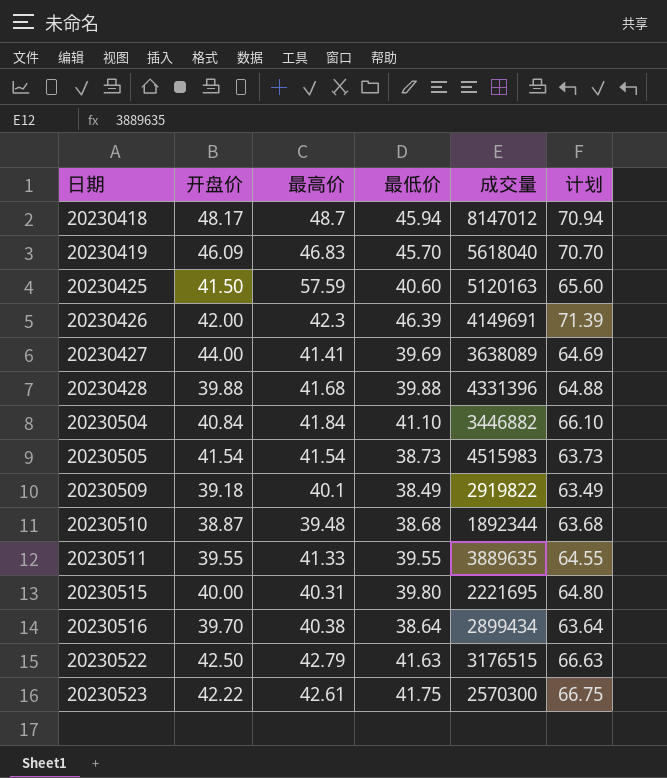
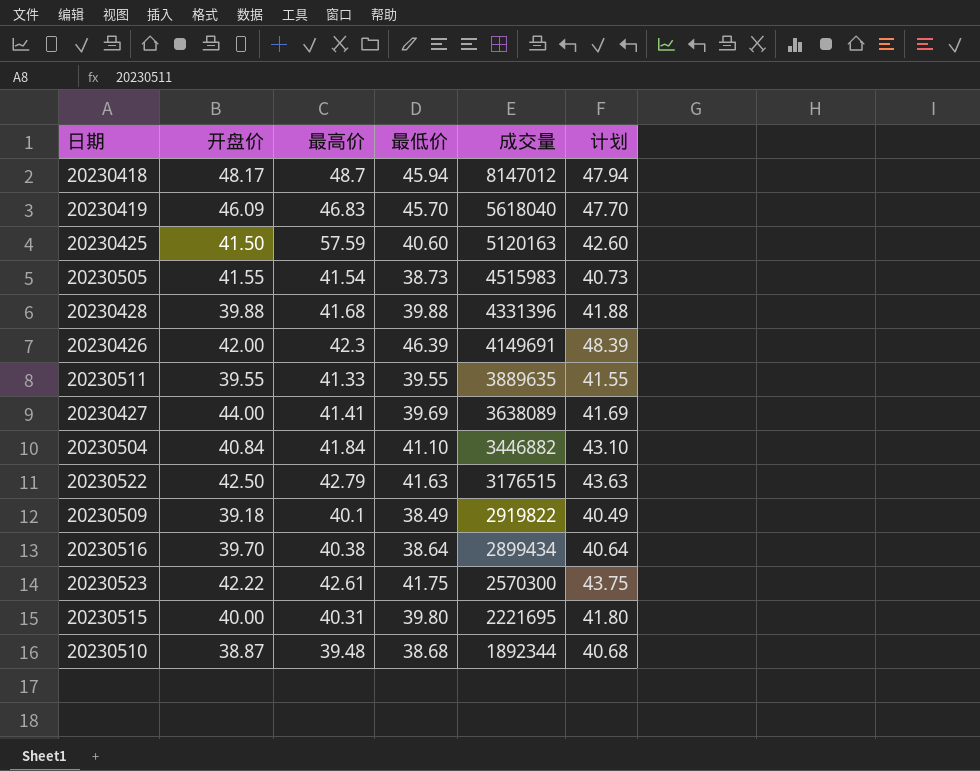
row order: 日期 ascending -> 成交量 descending
column 计划 | formula: [最低价] + 25 -> [最低价] + 2
20230505 | 开盘价: 41.54 -> 41.55

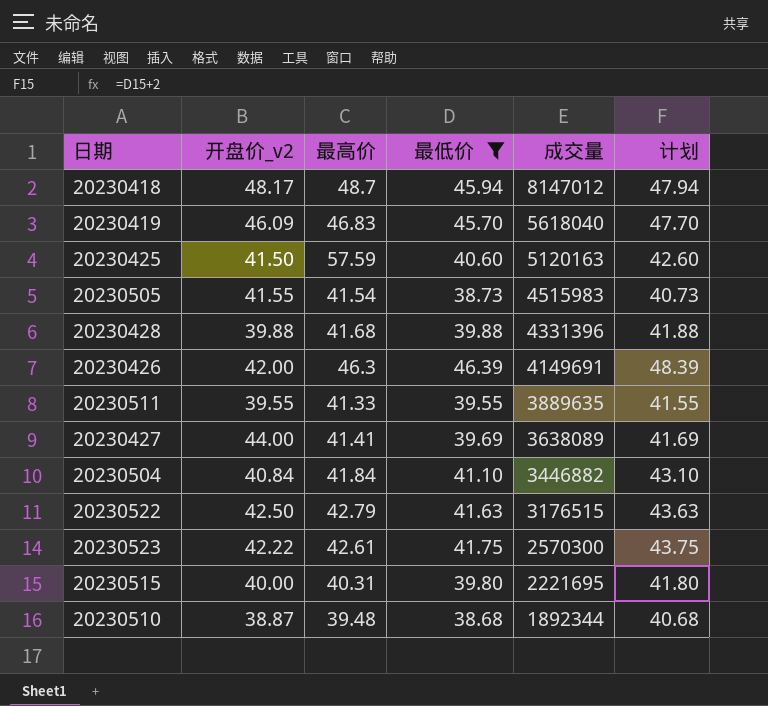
filter: none -> 最低价 >= 38.68
column name: 开盘价 -> 开盘价_v2
20230426 | 最高价: 42.3 -> 46.3

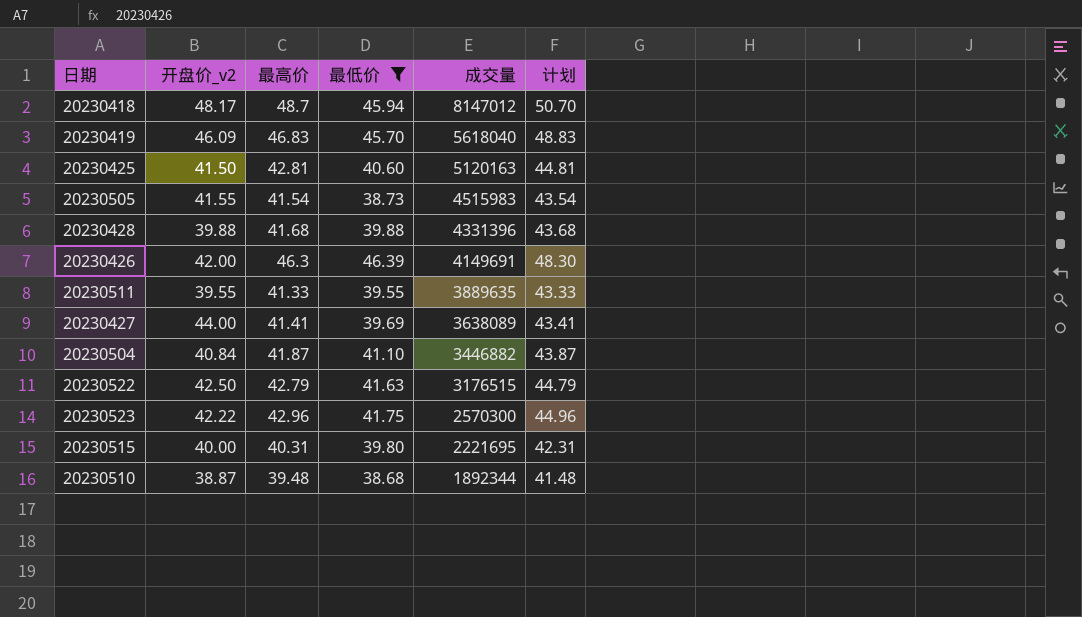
column 计划 | formula: [最低价] + 2 -> [最高价] + 2
20230425 | 最高价: 57.59 -> 42.81
20230504 | 最高价: 41.84 -> 41.87
20230523 | 最高价: 42.61 -> 42.96

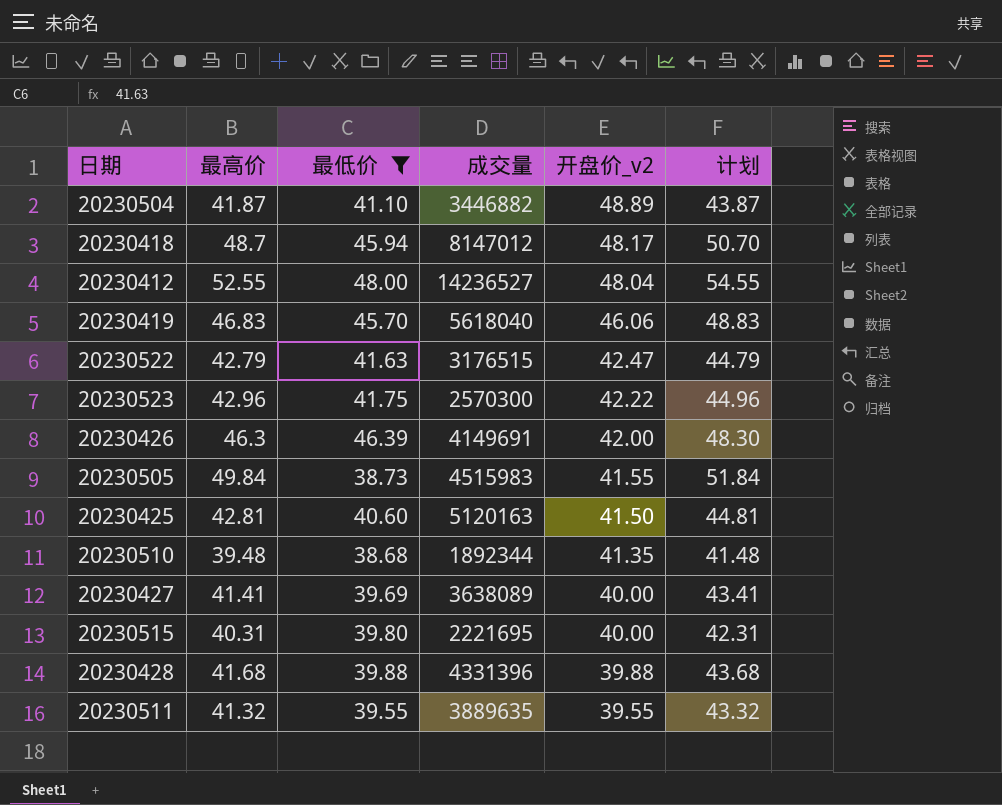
row order: 成交量 descending -> 开盘价_v2 descending
column 开盘价_v2 | position: 2 -> 5
20230504 | 开盘价_v2: 40.84 -> 48.89
row 20230412: none -> 52.55 | 48.00 | 14236527 | 48.04 | 54.55
20230419 | 开盘价_v2: 46.09 -> 46.06
20230522 | 开盘价_v2: 42.50 -> 42.47
20230505 | 最高价: 41.54 -> 49.84
20230505 | 计划: 43.54 -> 51.84
20230510 | 开盘价_v2: 38.87 -> 41.35
20230427 | 开盘价_v2: 44.00 -> 40.00
20230511 | 最高价: 41.33 -> 41.32
20230511 | 计划: 43.33 -> 43.32

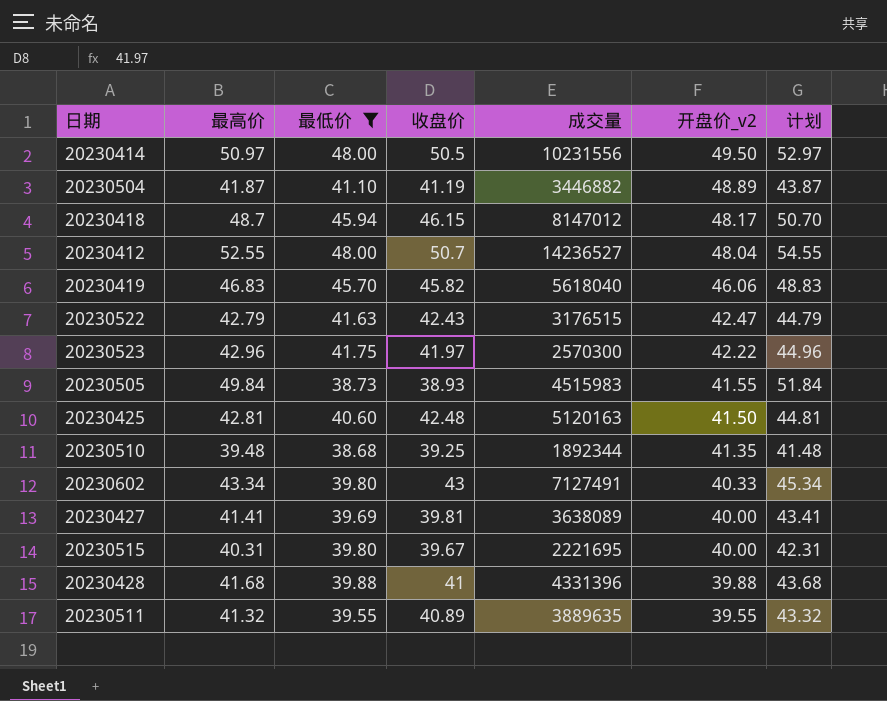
column 收盘价 | position: none -> 4
row 20230426: 46.3 | 46.39 | 4149691 | 42.00 | 48.30 -> none
row 20230414: none -> 50.97 | 48.00 | 50.5 | 10231556 | 49.50 | 52.97
row 20230602: none -> 43.34 | 39.80 | 43 | 7127491 | 40.33 | 45.34

